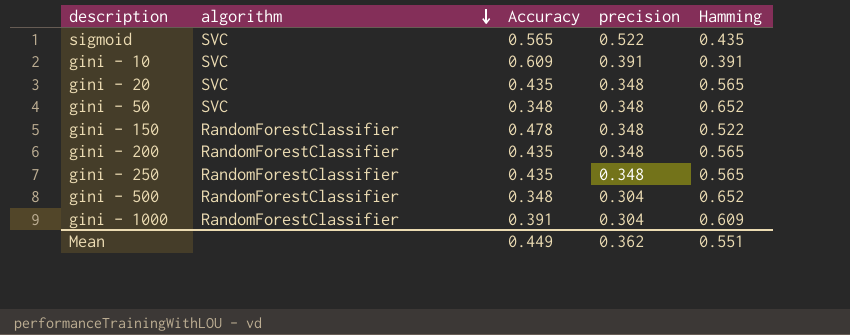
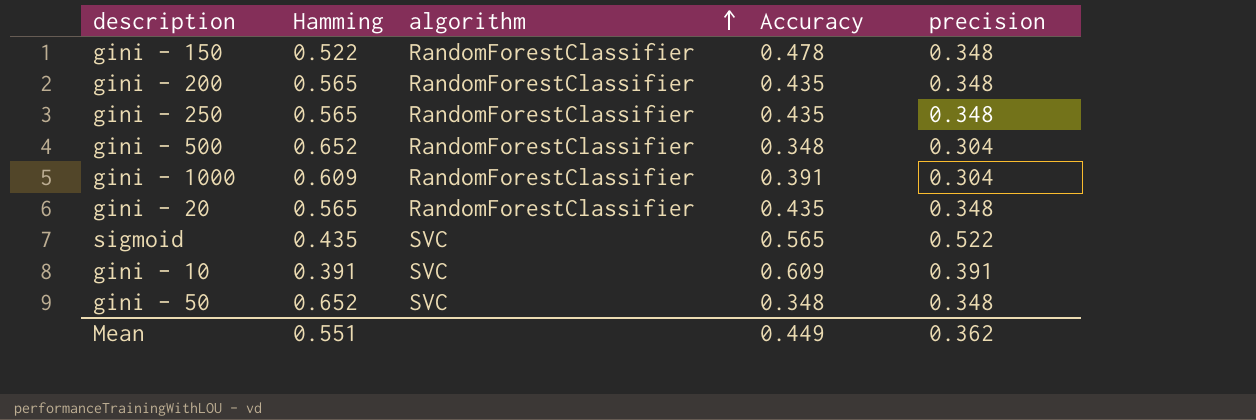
row order: algorithm descending -> algorithm ascending
column Hamming | position: 5 -> 2
gini - 20 | algorithm: SVC -> RandomForestClassifier

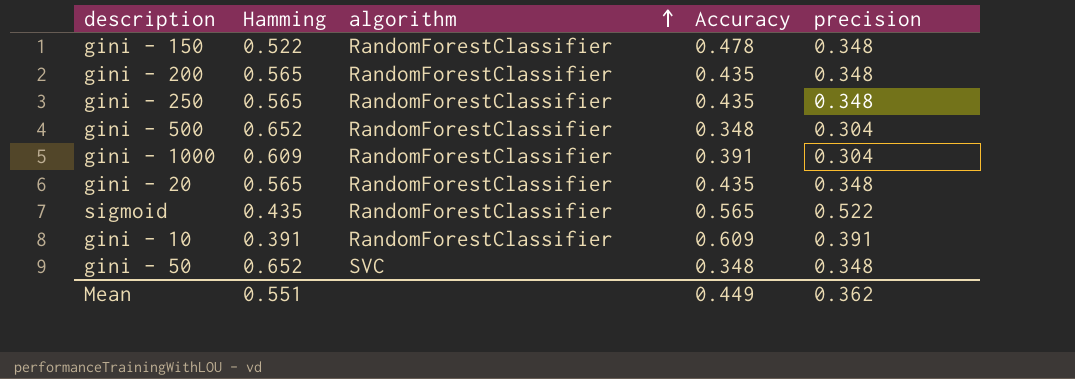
sigmoid | algorithm: SVC -> RandomForestClassifier
gini - 10 | algorithm: SVC -> RandomForestClassifier

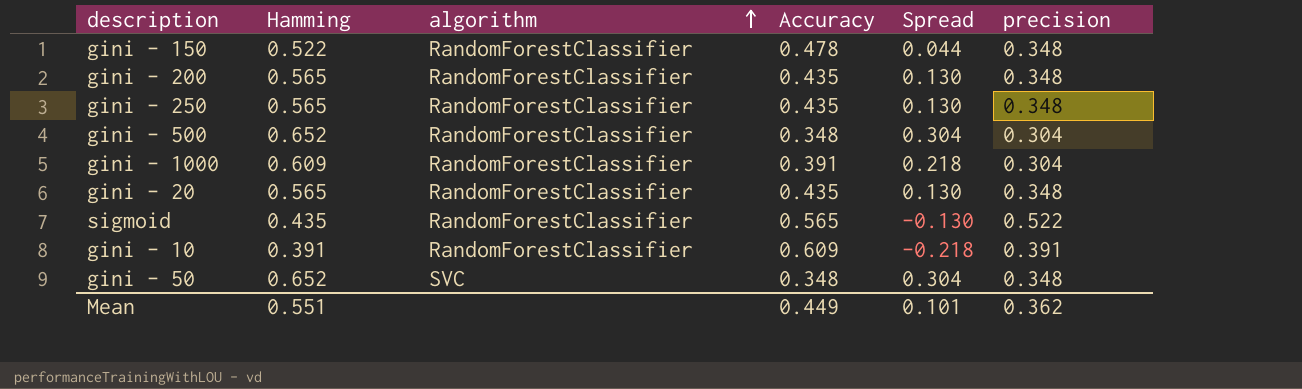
column Spread | formula: none -> [Hamming] - [Accuracy]

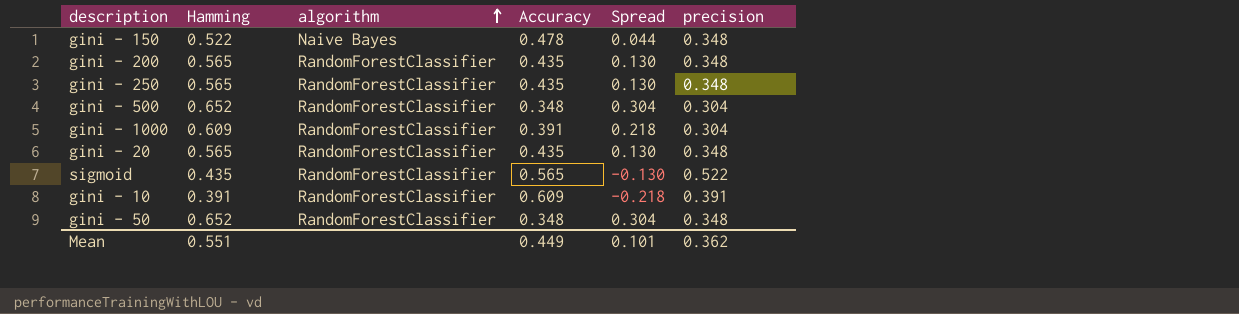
gini - 150 | algorithm: RandomForestClassifier -> Naive Bayes
gini - 50 | algorithm: SVC -> RandomForestClassifier

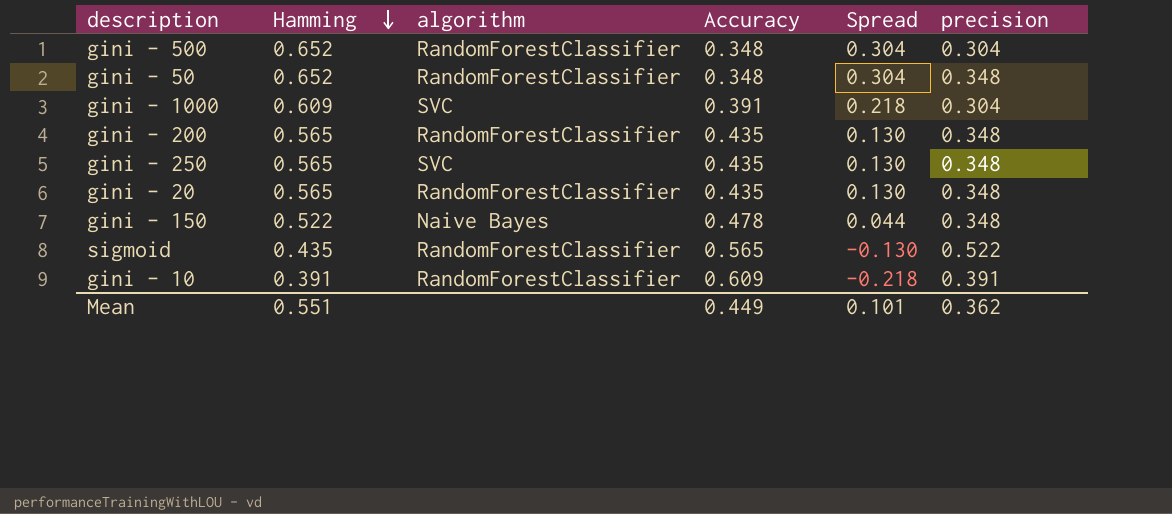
row order: algorithm ascending -> Hamming descending
gini - 1000 | algorithm: RandomForestClassifier -> SVC
gini - 250 | algorithm: RandomForestClassifier -> SVC

